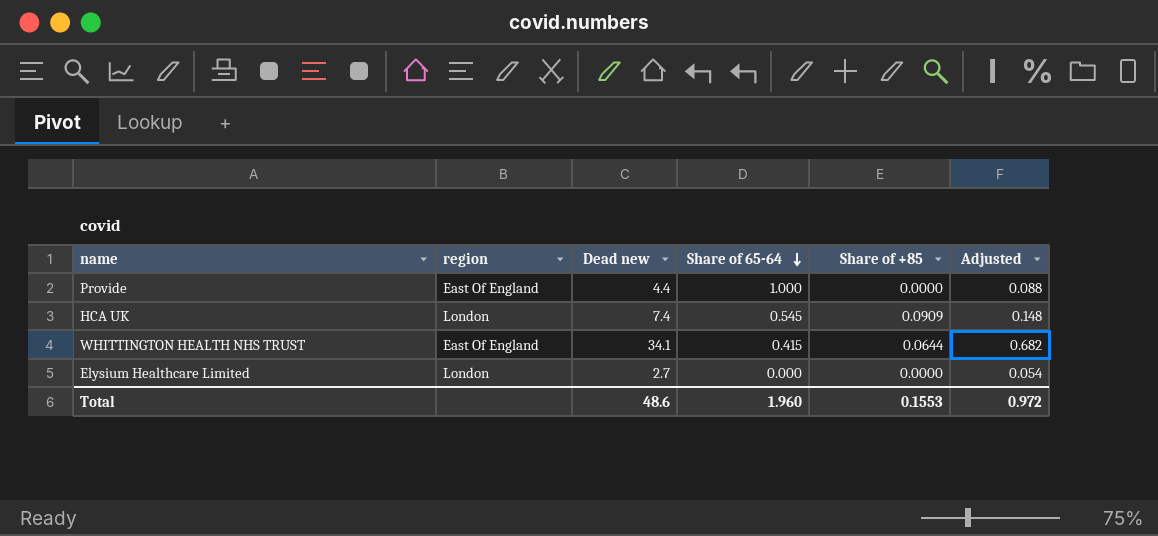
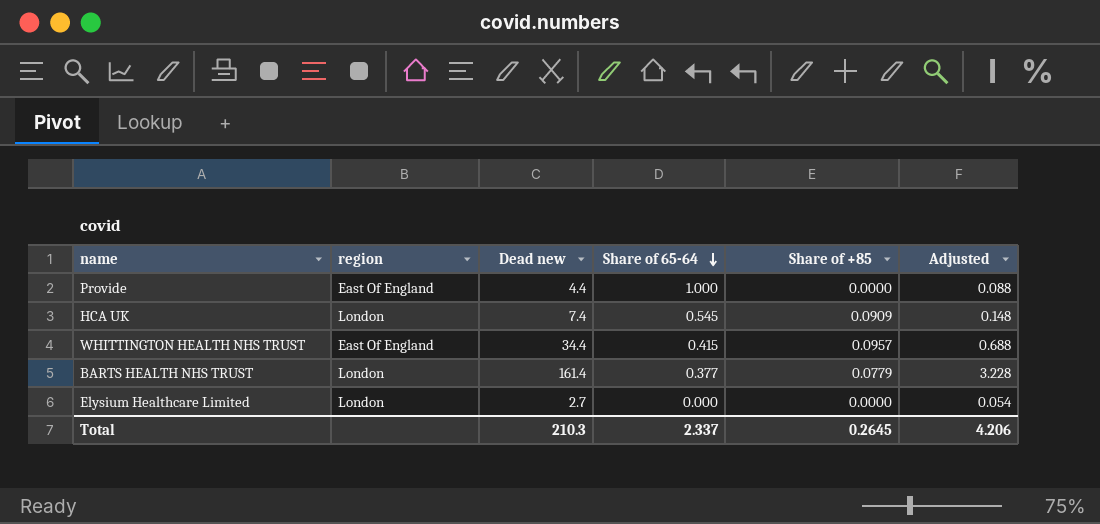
WHITTINGTON HEALTH NHS TRUST | Dead new: 34.1 -> 34.4
WHITTINGTON HEALTH NHS TRUST | Share of +85: 0.0644 -> 0.0957
WHITTINGTON HEALTH NHS TRUST | Adjusted: 0.682 -> 0.688
row BARTS HEALTH NHS TRUST: none -> London | 161.4 | 0.377 | 0.0779 | 3.228
Total | Dead new: 48.6 -> 210.3
Total | Share of 65-64: 1.960 -> 2.337
Total | Share of +85: 0.1553 -> 0.2645
Total | Adjusted: 0.972 -> 4.206

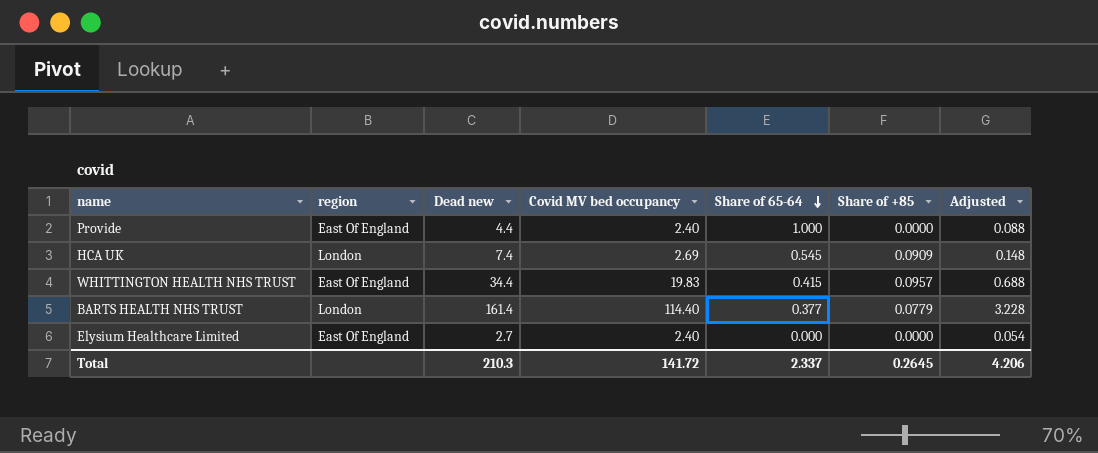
column Covid MV bed occupancy | position: none -> 4
Elysium Healthcare Limited | region: London -> East Of England

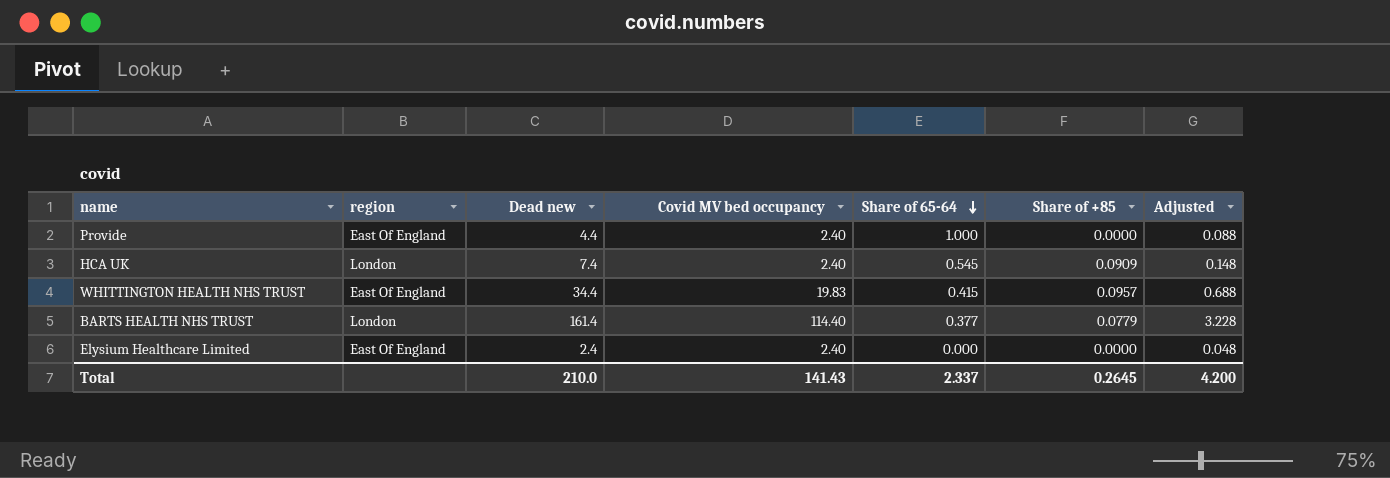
HCA UK | Covid MV bed occupancy: 2.69 -> 2.40
Elysium Healthcare Limited | Dead new: 2.7 -> 2.4
Elysium Healthcare Limited | Adjusted: 0.054 -> 0.048
Total | Dead new: 210.3 -> 210.0
Total | Covid MV bed occupancy: 141.72 -> 141.43
Total | Adjusted: 4.206 -> 4.200

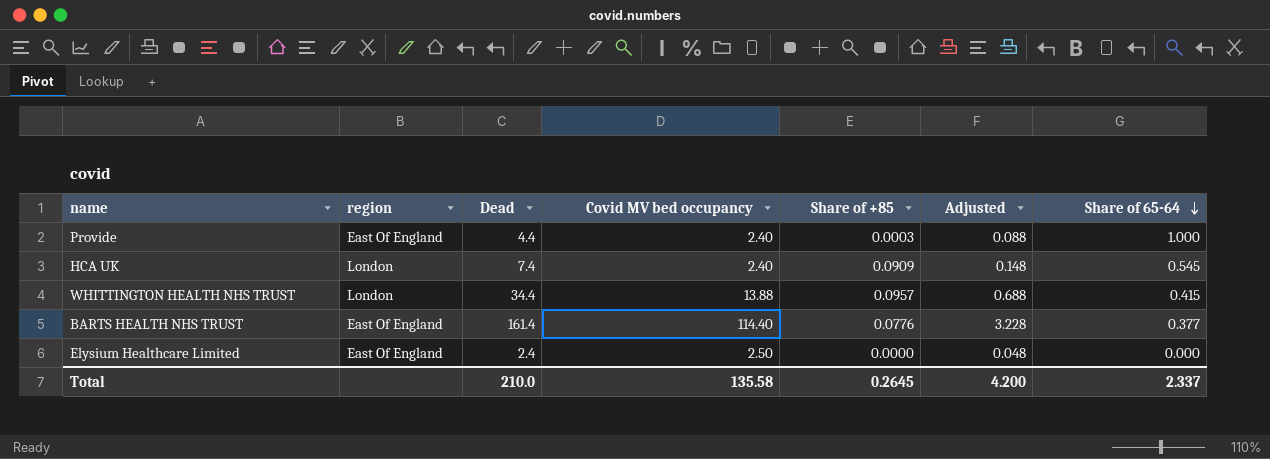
column name: Dead new -> Dead
column Share of 65-64 | position: 5 -> 7
Provide | Share of +85: 0.0000 -> 0.0003
WHITTINGTON HEALTH NHS TRUST | region: East Of England -> London
WHITTINGTON HEALTH NHS TRUST | Covid MV bed occupancy: 19.83 -> 13.88
BARTS HEALTH NHS TRUST | region: London -> East Of England
BARTS HEALTH NHS TRUST | Share of +85: 0.0779 -> 0.0776
Elysium Healthcare Limited | Covid MV bed occupancy: 2.40 -> 2.50
Total | Covid MV bed occupancy: 141.43 -> 135.58

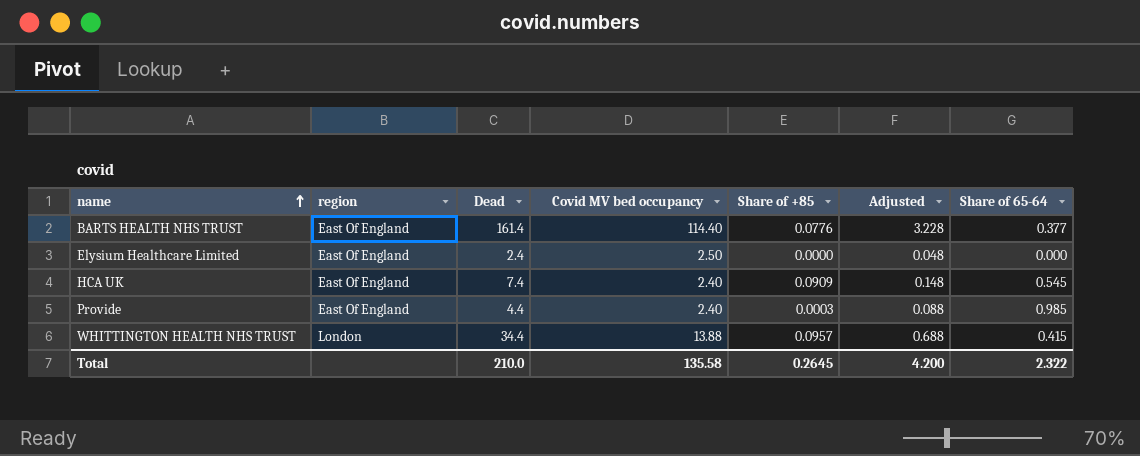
row order: Share of 65-64 descending -> name ascending
HCA UK | region: London -> East Of England
Provide | Share of 65-64: 1.000 -> 0.985
Total | Share of 65-64: 2.337 -> 2.322

